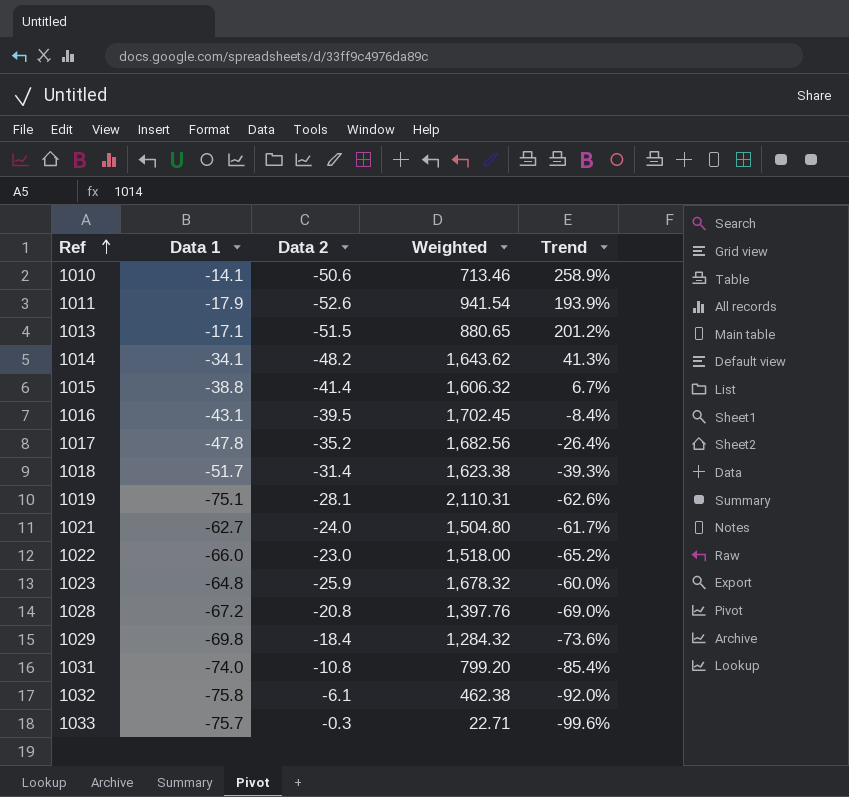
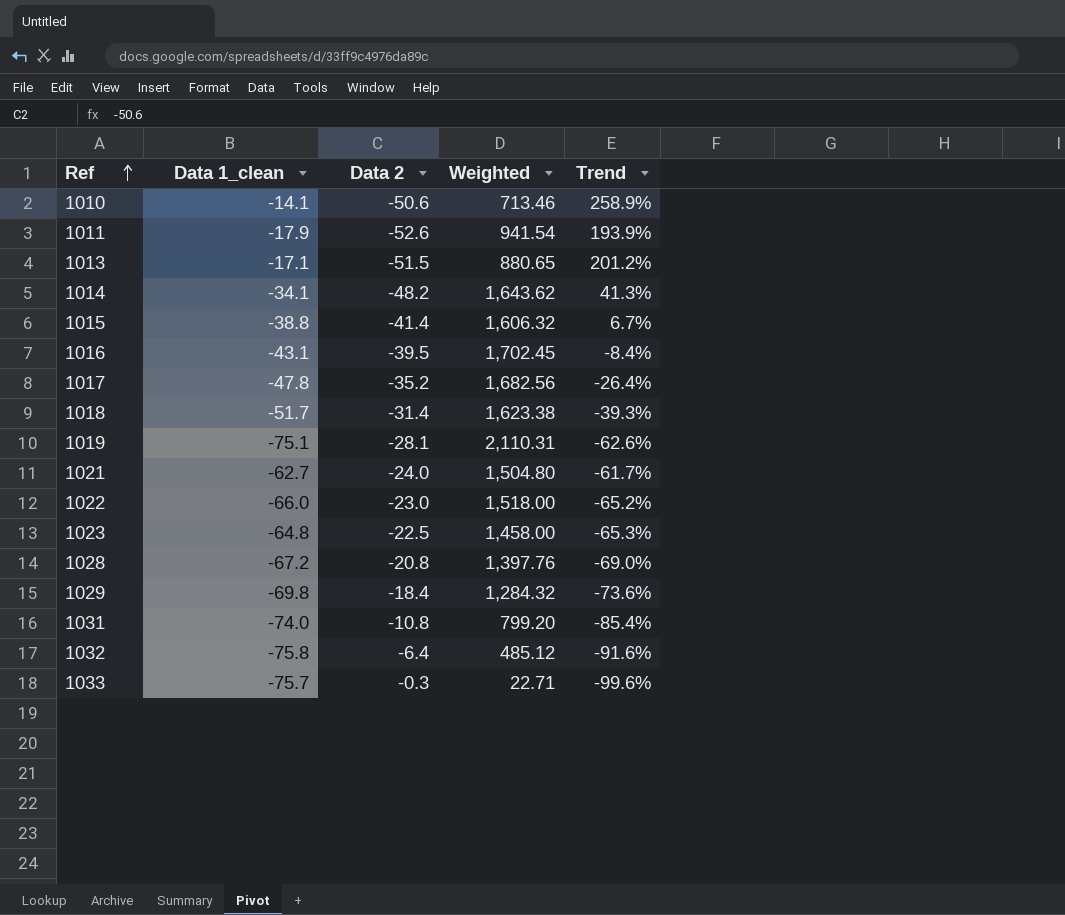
column name: Data 1 -> Data 1_clean
1023 | Data 2: -25.9 -> -22.5
1023 | Weighted: 1,678.32 -> 1,458.00
1023 | Trend: -60.0% -> -65.3%
1032 | Data 2: -6.1 -> -6.4
1032 | Weighted: 462.38 -> 485.12
1032 | Trend: -92.0% -> -91.6%

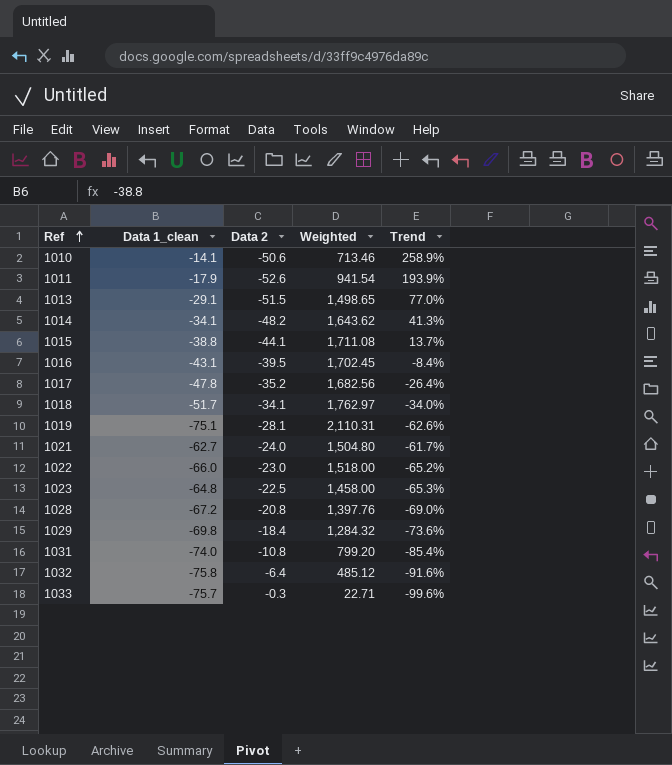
1013 | Data 1_clean: -17.1 -> -29.1
1013 | Weighted: 880.65 -> 1,498.65
1013 | Trend: 201.2% -> 77.0%
1015 | Data 2: -41.4 -> -44.1
1015 | Weighted: 1,606.32 -> 1,711.08
1015 | Trend: 6.7% -> 13.7%
1018 | Data 2: -31.4 -> -34.1
1018 | Weighted: 1,623.38 -> 1,762.97
1018 | Trend: -39.3% -> -34.0%

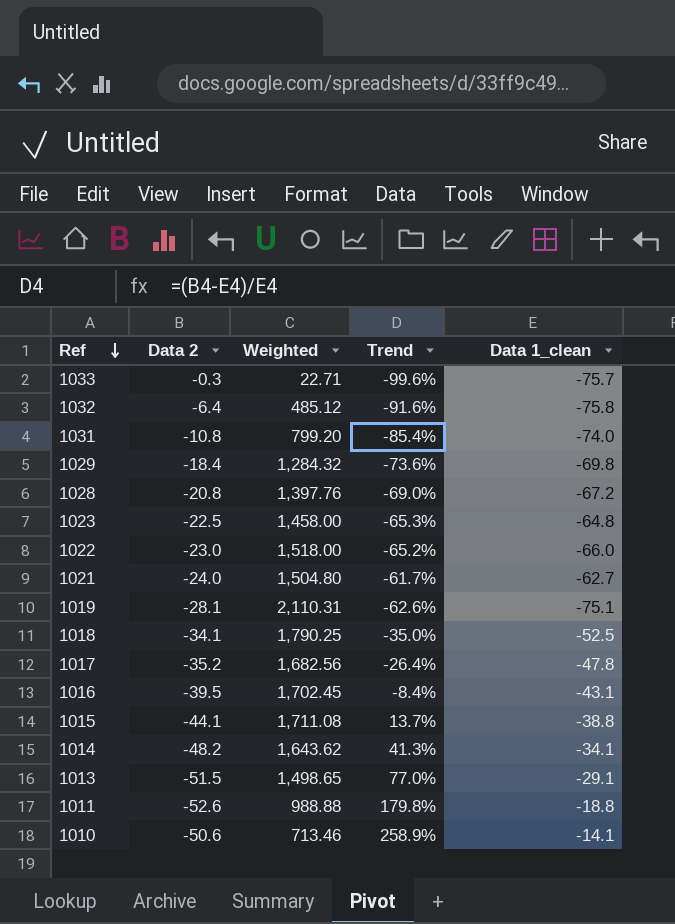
row order: Ref ascending -> Ref descending
column Data 1_clean | position: 2 -> 5
1018 | Weighted: 1,762.97 -> 1,790.25
1018 | Trend: -34.0% -> -35.0%
1018 | Data 1_clean: -51.7 -> -52.5
1011 | Weighted: 941.54 -> 988.88
1011 | Trend: 193.9% -> 179.8%
1011 | Data 1_clean: -17.9 -> -18.8

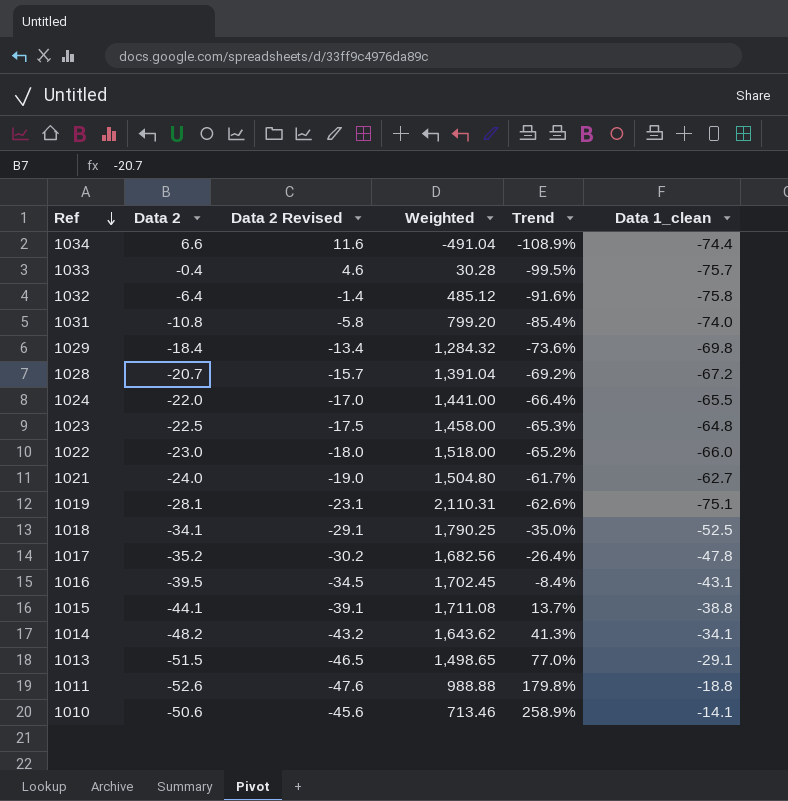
column Data 2 Revised | formula: none -> [Data 2] + 5
row 1034: none -> 6.6 | 11.6 | -491.04 | -108.9% | -74.4
1033 | Data 2: -0.3 -> -0.4
1033 | Weighted: 22.71 -> 30.28
1033 | Trend: -99.6% -> -99.5%
1028 | Data 2: -20.8 -> -20.7
1028 | Weighted: 1,397.76 -> 1,391.04
1028 | Trend: -69.0% -> -69.2%
row 1024: none -> -22.0 | -17.0 | 1,441.00 | -66.4% | -65.5

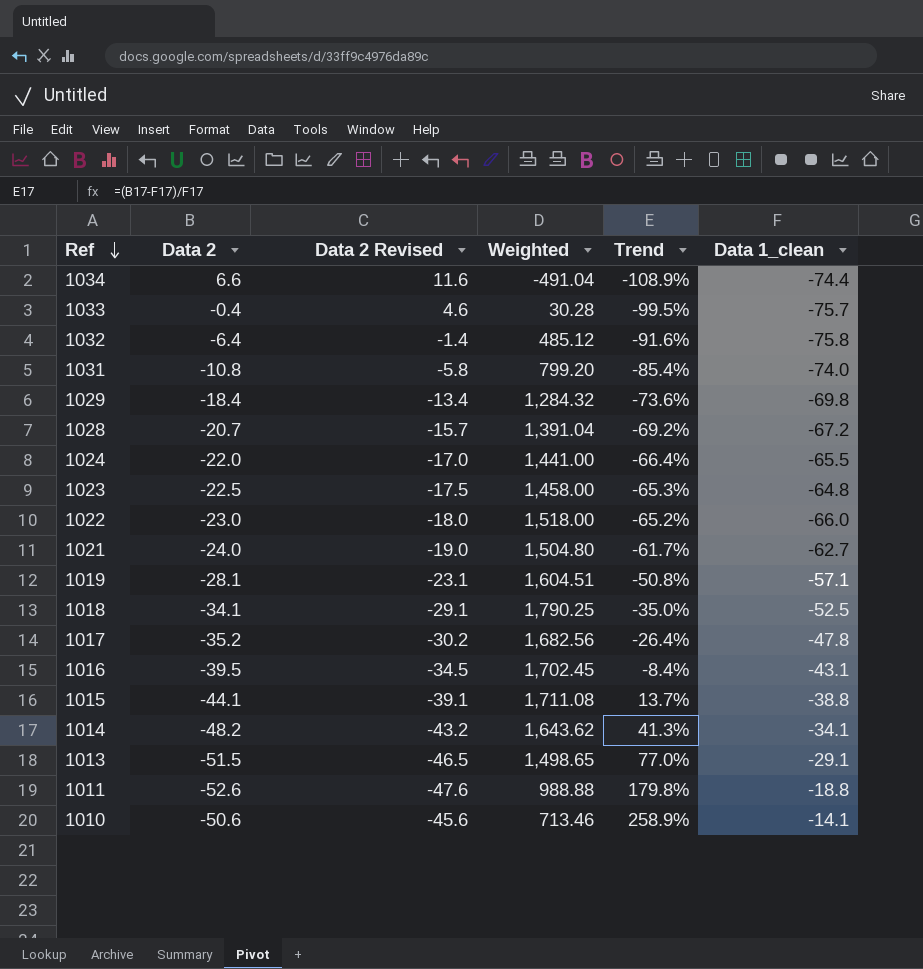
1019 | Weighted: 2,110.31 -> 1,604.51
1019 | Trend: -62.6% -> -50.8%
1019 | Data 1_clean: -75.1 -> -57.1

